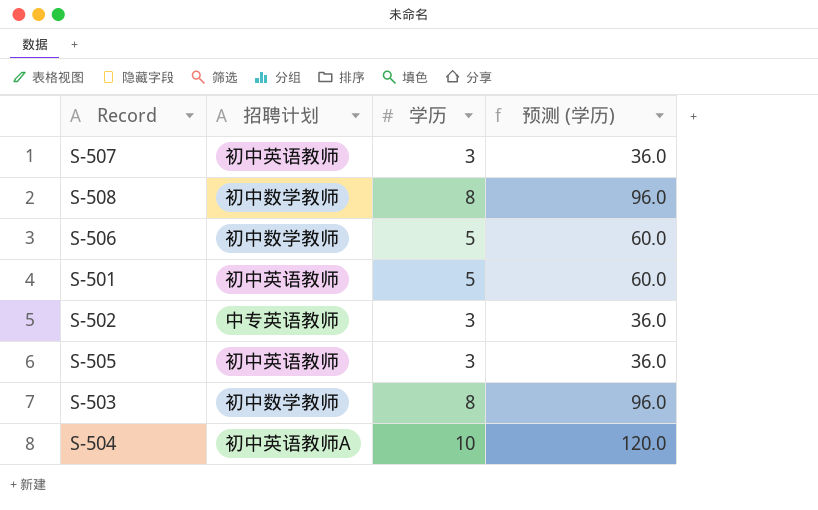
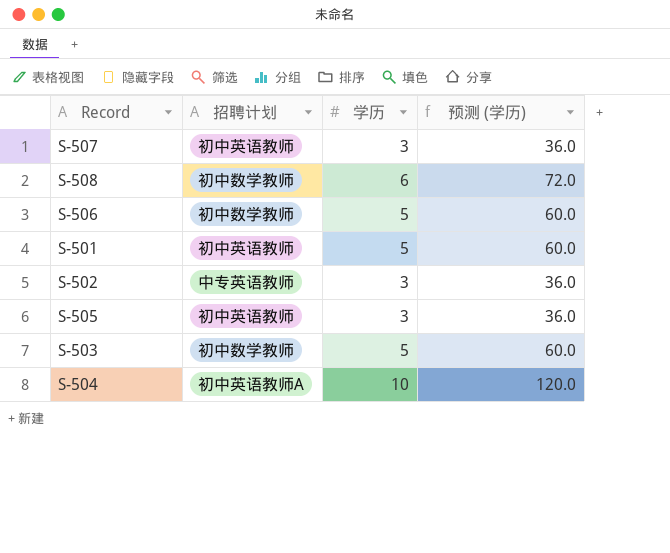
S-508 | 学历: 8 -> 6
S-508 | 预测 (学历): 96.0 -> 72.0
S-503 | 学历: 8 -> 5
S-503 | 预测 (学历): 96.0 -> 60.0

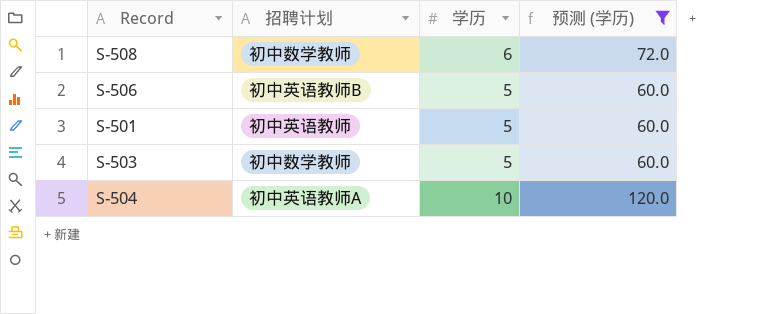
filter: none -> 预测 (学历) != 36.0
S-506 | 招聘计划: 初中数学教师 -> 初中英语教师B

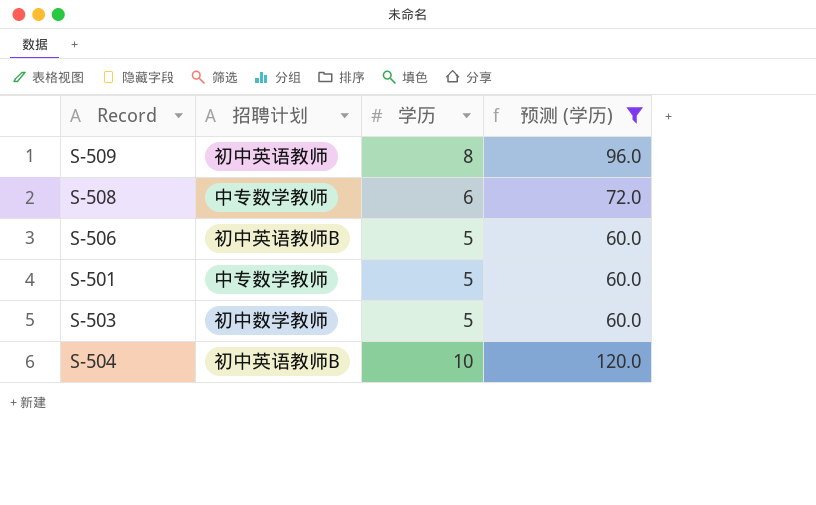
row S-509: none -> 初中英语教师 | 8 | 96.0
S-508 | 招聘计划: 初中数学教师 -> 中专数学教师
S-501 | 招聘计划: 初中英语教师 -> 中专数学教师
S-504 | 招聘计划: 初中英语教师A -> 初中英语教师B

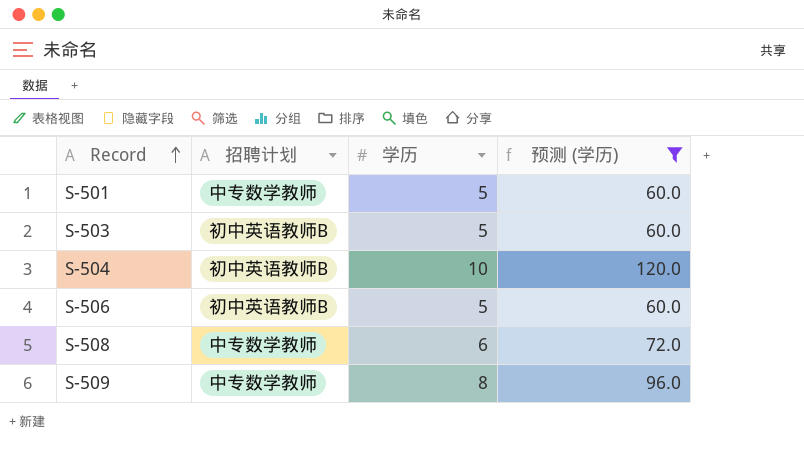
row order: none -> Record ascending
S-503 | 招聘计划: 初中数学教师 -> 初中英语教师B
S-509 | 招聘计划: 初中英语教师 -> 中专数学教师

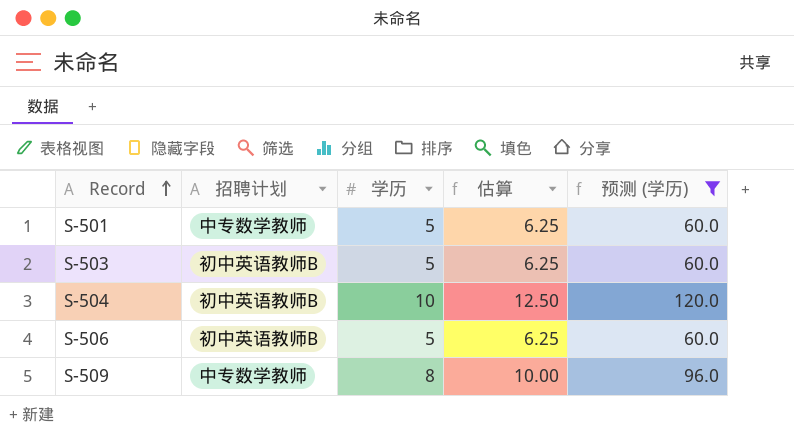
column 估算 | formula: none -> [学历] * 1.25
row S-508: 中专数学教师 | 6 | 72.0 -> none

